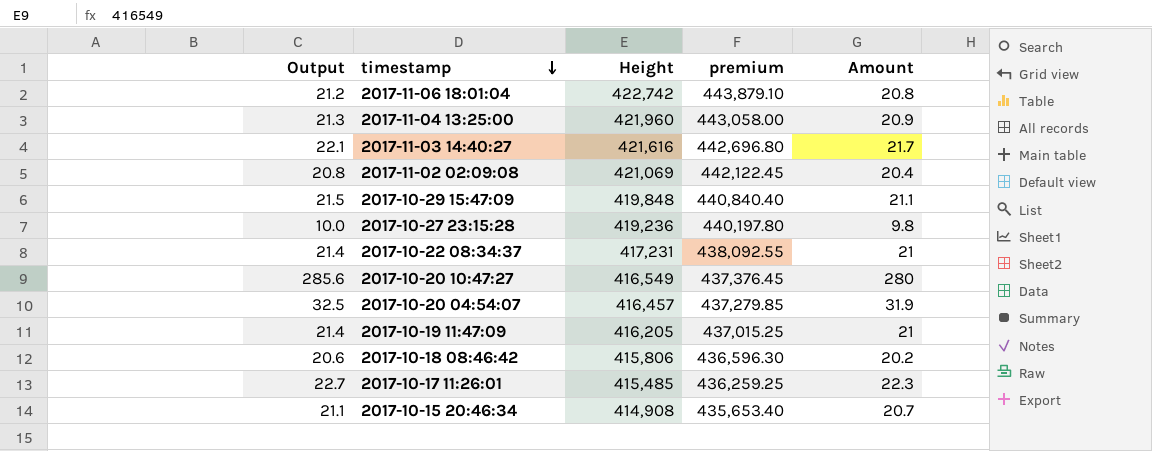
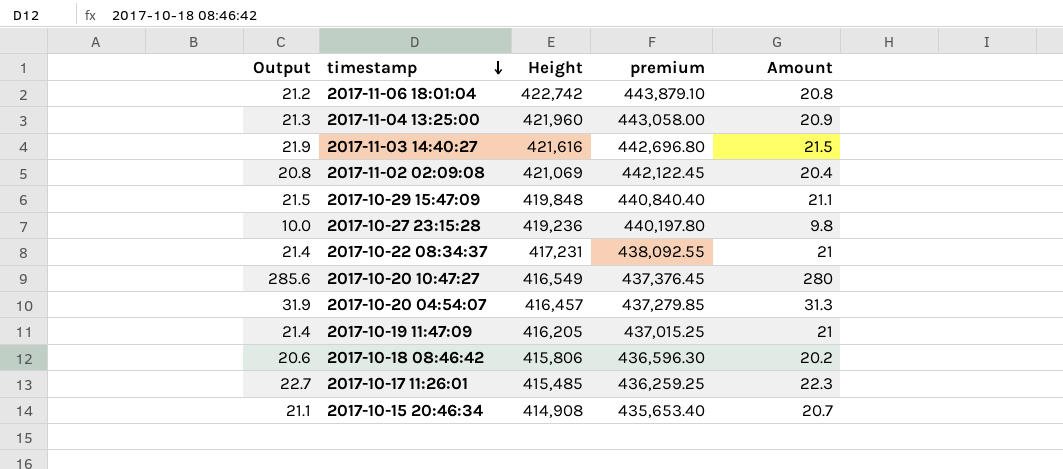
2017-11-03 14:40:27 | Output: 22.1 -> 21.9
2017-11-03 14:40:27 | Amount: 21.7 -> 21.5
2017-10-20 04:54:07 | Output: 32.5 -> 31.9
2017-10-20 04:54:07 | Amount: 31.9 -> 31.3

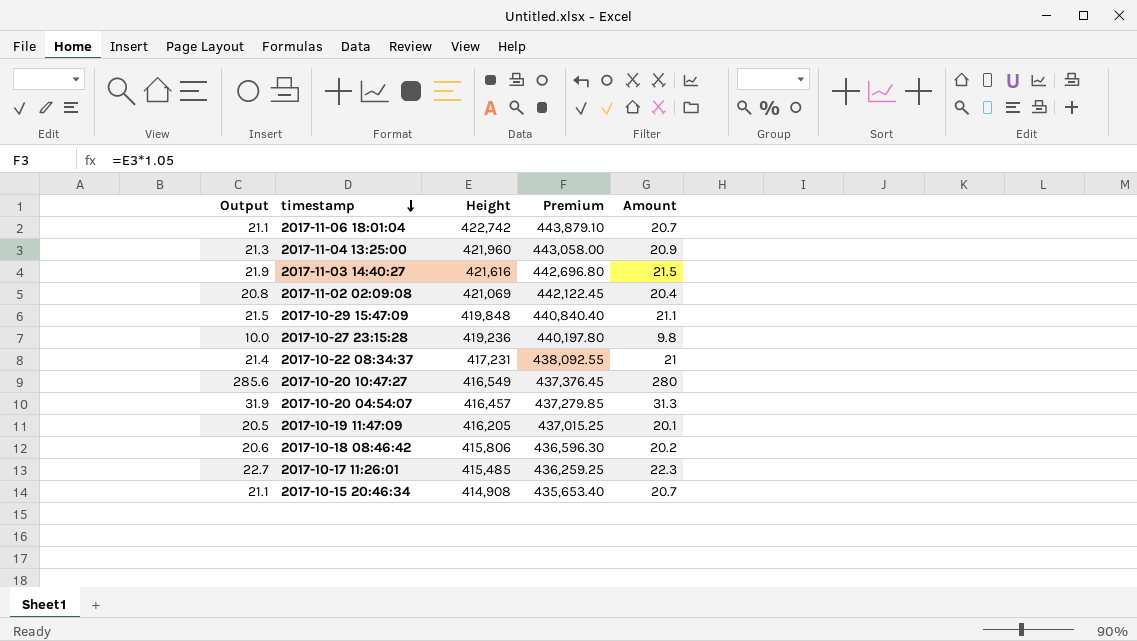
column name: premium -> Premium
2017-11-06 18:01:04 | Output: 21.2 -> 21.1
2017-11-06 18:01:04 | Amount: 20.8 -> 20.7
2017-10-19 11:47:09 | Output: 21.4 -> 20.5
2017-10-19 11:47:09 | Amount: 21 -> 20.1

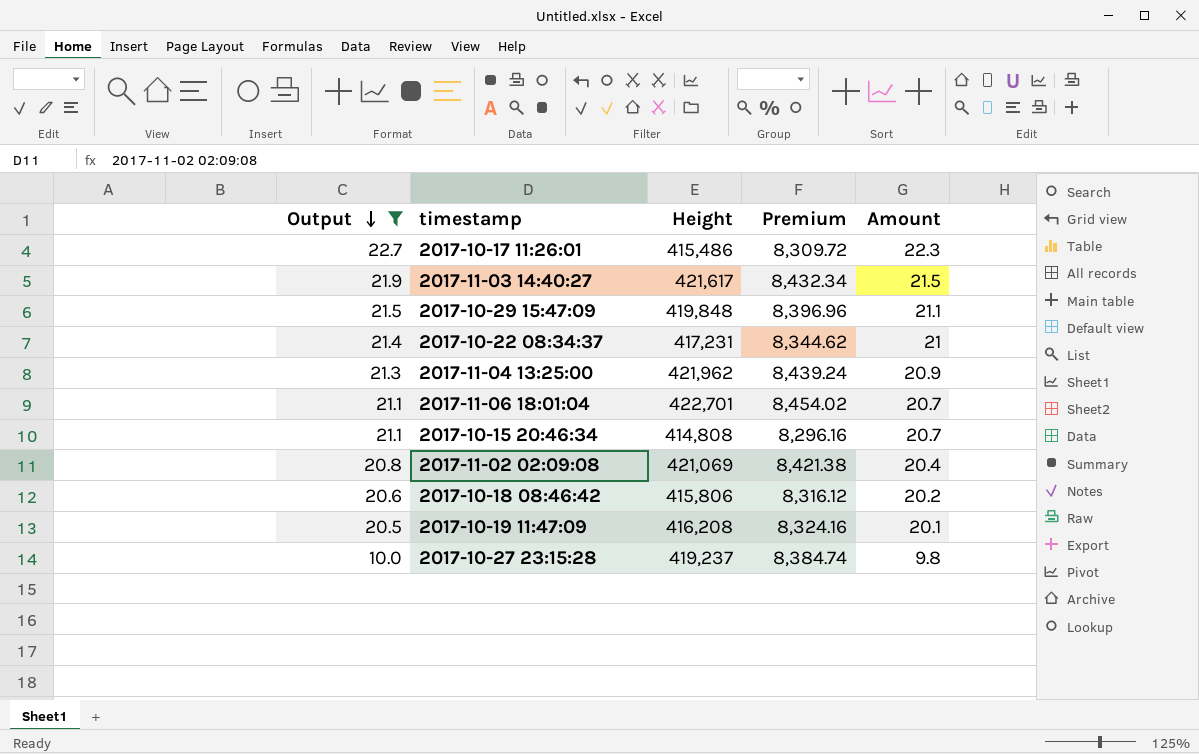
filter: none -> Output <= 22.7
row order: timestamp descending -> Output descending
column Premium | formula: [Height] * 1.05 -> [Height] * 0.02
2017-10-17 11:26:01 | Height: 415,485 -> 415,486
2017-11-03 14:40:27 | Height: 421,616 -> 421,617
2017-11-04 13:25:00 | Height: 421,960 -> 421,962
2017-11-06 18:01:04 | Height: 422,742 -> 422,701
2017-10-15 20:46:34 | Height: 414,908 -> 414,808
2017-10-19 11:47:09 | Height: 416,205 -> 416,208
2017-10-27 23:15:28 | Height: 419,236 -> 419,237

